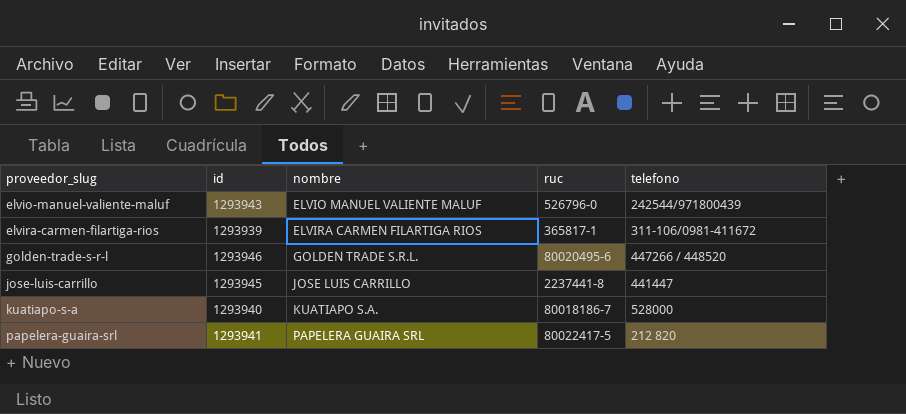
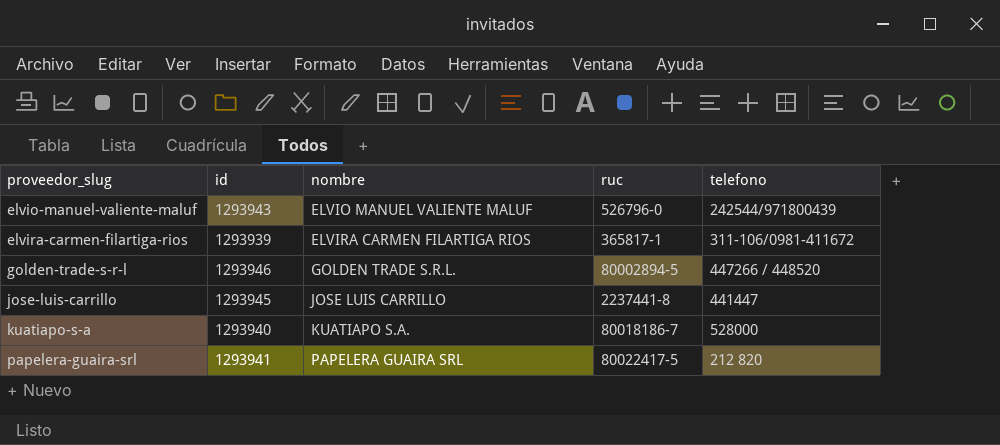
golden-trade-s-r-l | ruc: 80020495-6 -> 80002894-5

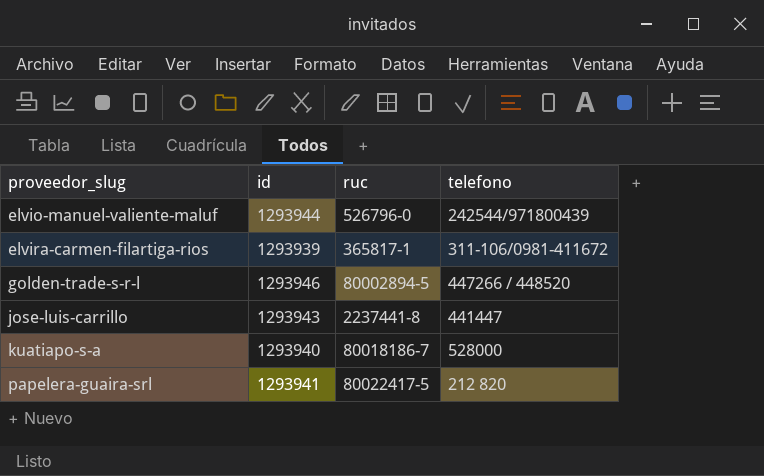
column nombre | position: 3 -> none
elvio-manuel-valiente-maluf | id: 1293943 -> 1293944
jose-luis-carrillo | id: 1293945 -> 1293943

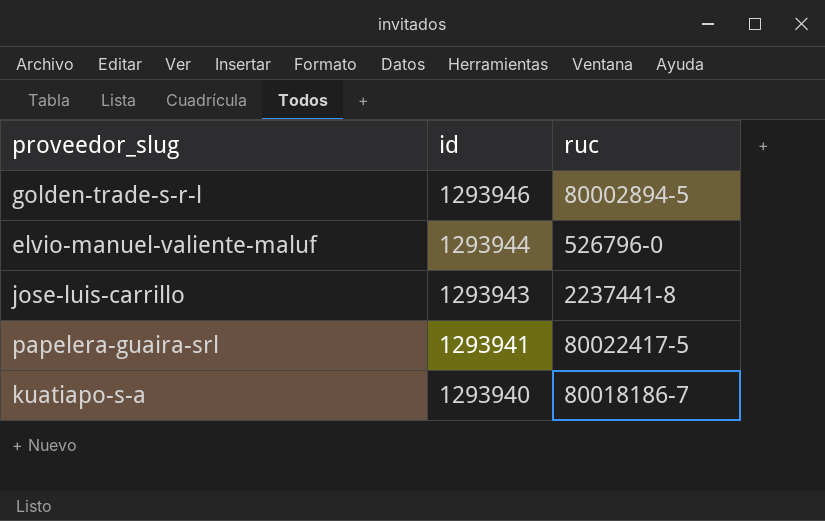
row order: proveedor_slug ascending -> id descending
column telefono | position: 4 -> none
row elvira-carmen-filartiga-rios: 1293939 | 365817-1 | 311-106/0981-411672 -> none

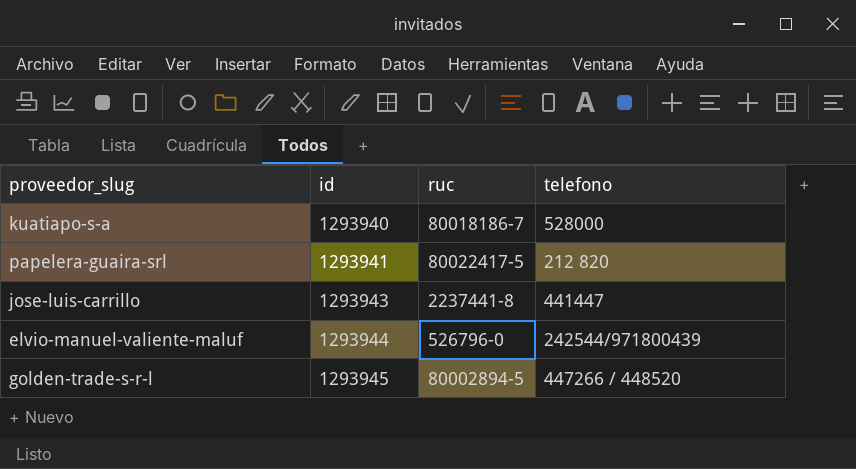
row order: id descending -> id ascending
column telefono | position: none -> 4
golden-trade-s-r-l | id: 1293946 -> 1293945

